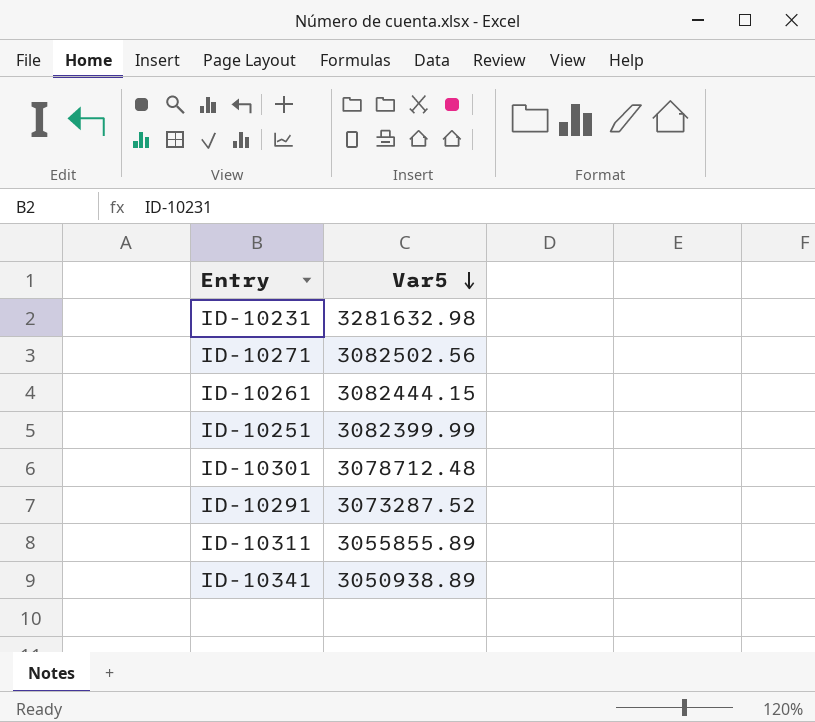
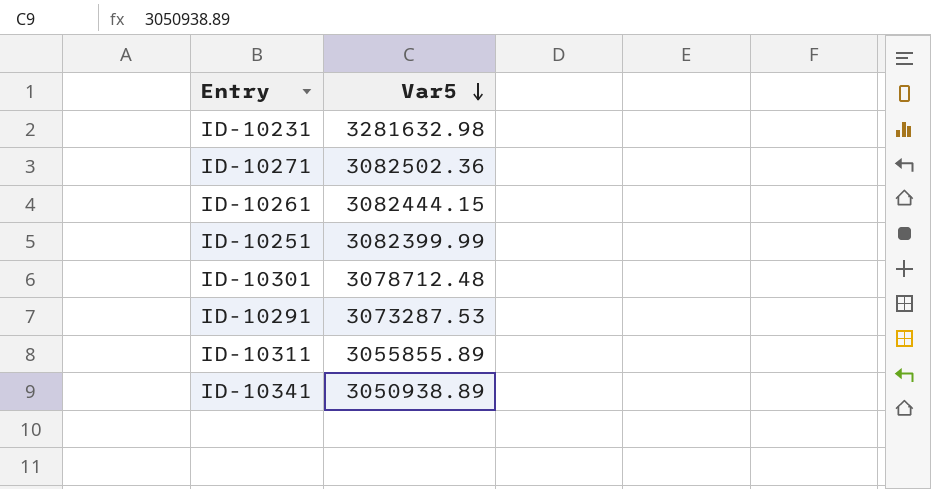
ID-10271 | Var5: 3082502.56 -> 3082502.36
ID-10291 | Var5: 3073287.52 -> 3073287.53

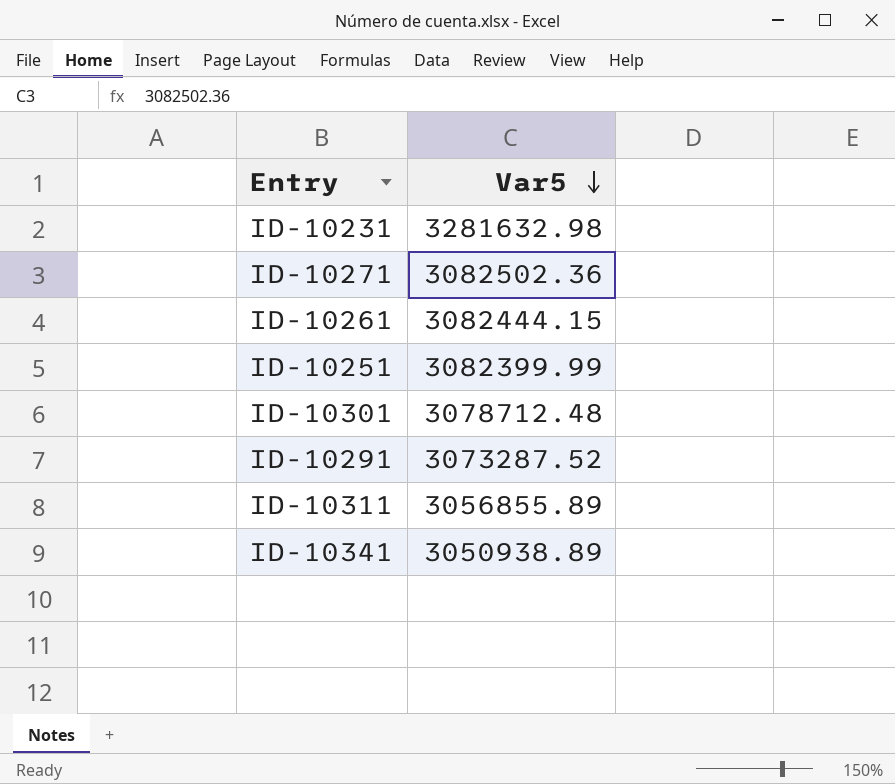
ID-10291 | Var5: 3073287.53 -> 3073287.52
ID-10311 | Var5: 3055855.89 -> 3056855.89

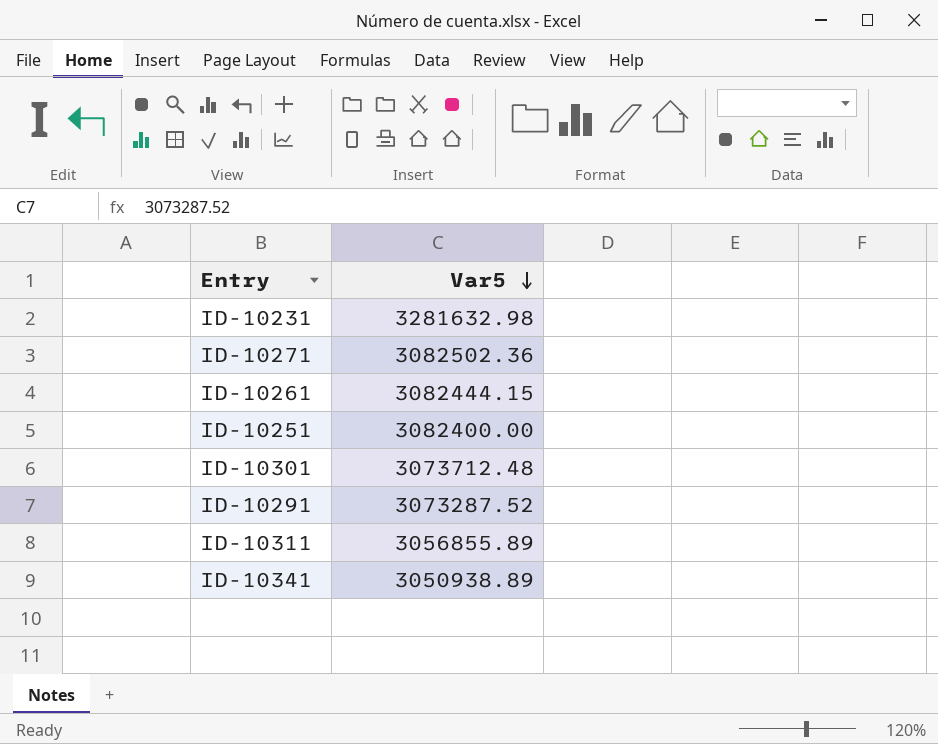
ID-10251 | Var5: 3082399.99 -> 3082400.00
ID-10301 | Var5: 3078712.48 -> 3073712.48

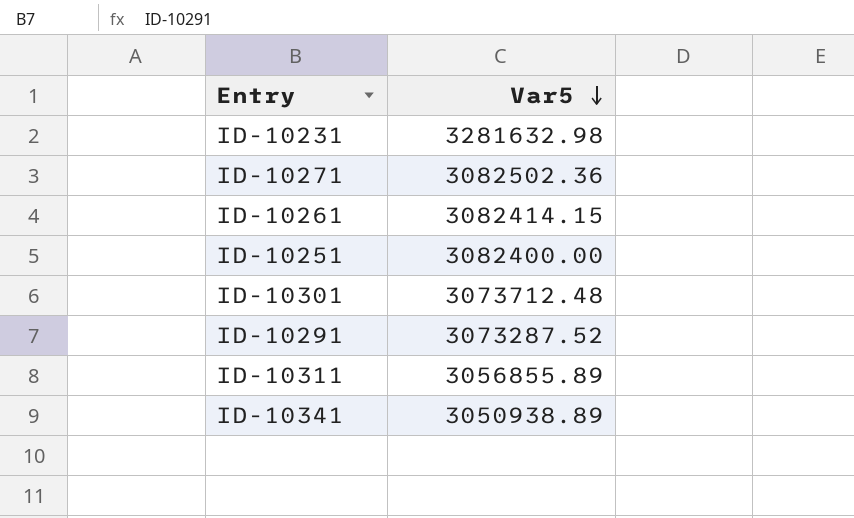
ID-10261 | Var5: 3082444.15 -> 3082414.15

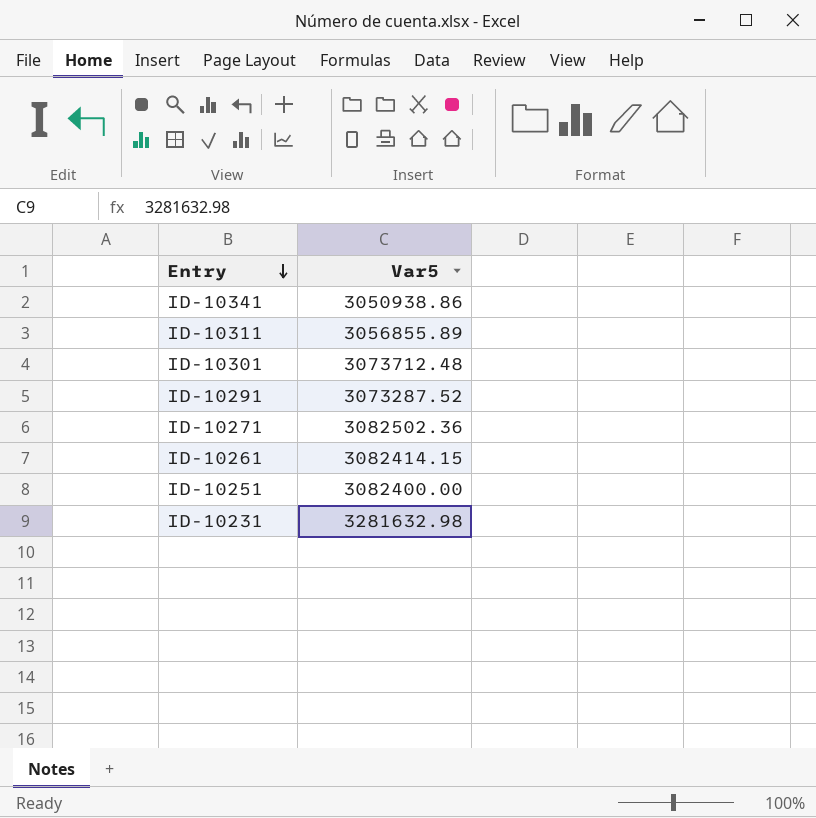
row order: Var5 descending -> Entry descending
ID-10341 | Var5: 3050938.89 -> 3050938.86

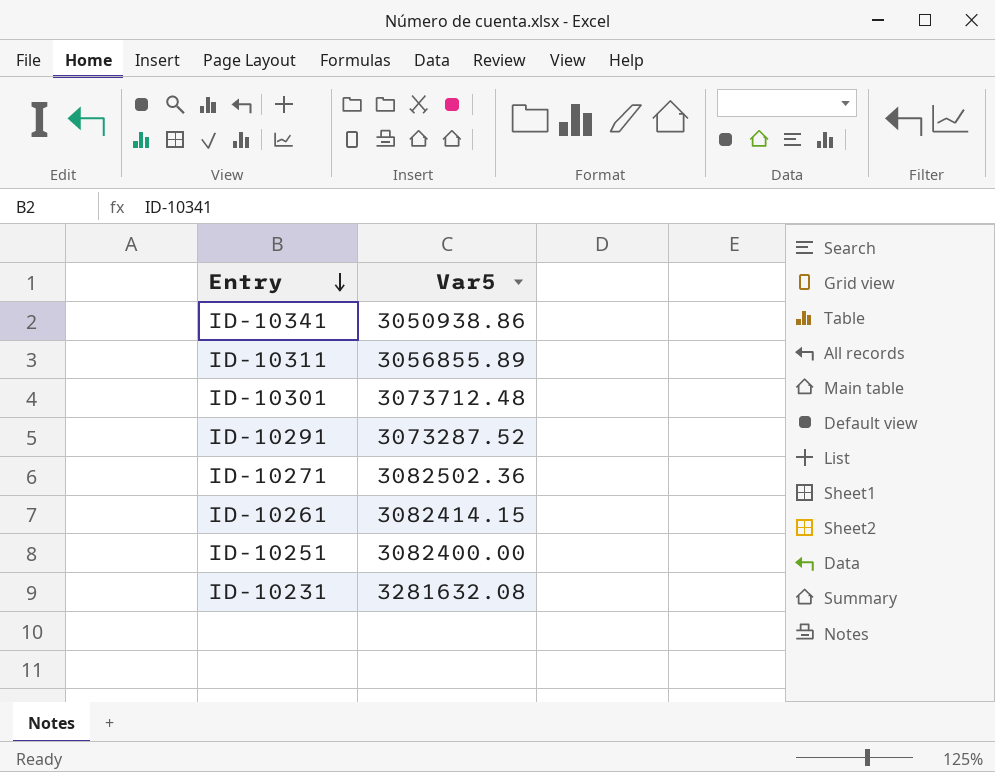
ID-10231 | Var5: 3281632.98 -> 3281632.08

